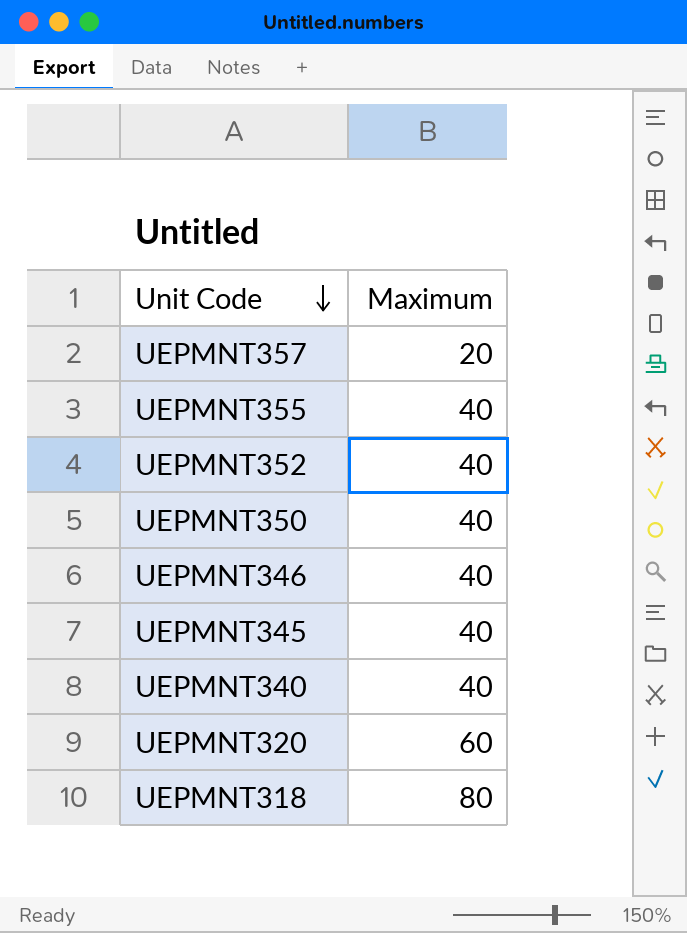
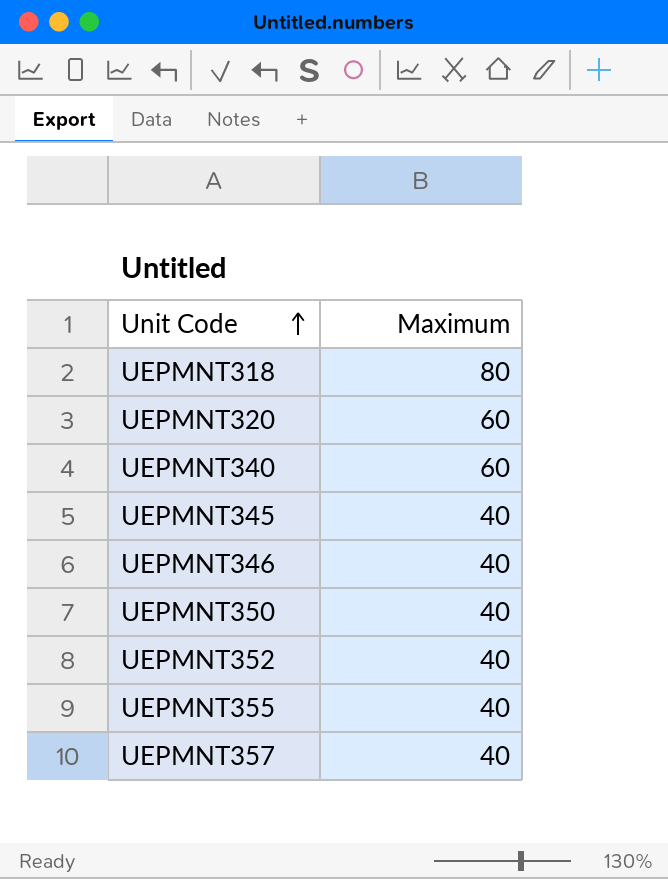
row order: Unit Code descending -> Unit Code ascending
UEPMNT340 | Maximum: 40 -> 60
UEPMNT357 | Maximum: 20 -> 40

